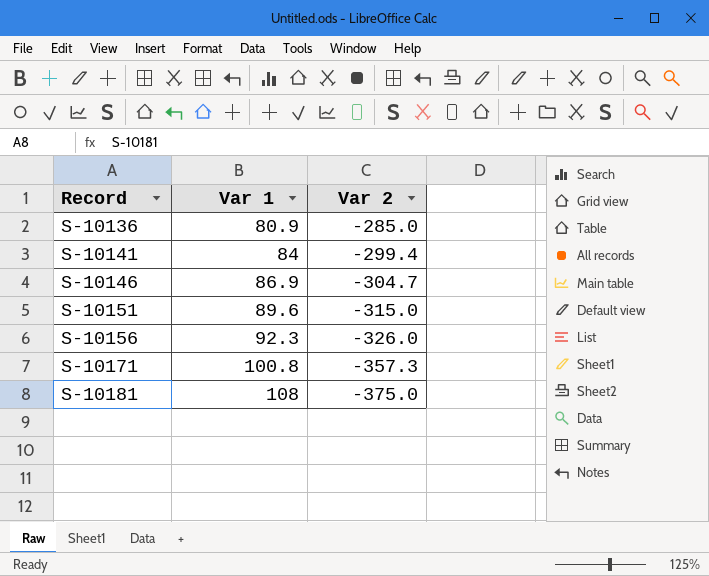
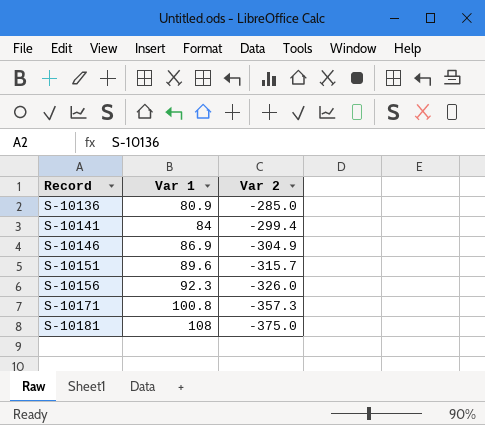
S-10146 | Var 2: -304.7 -> -304.9
S-10151 | Var 2: -315.0 -> -315.7

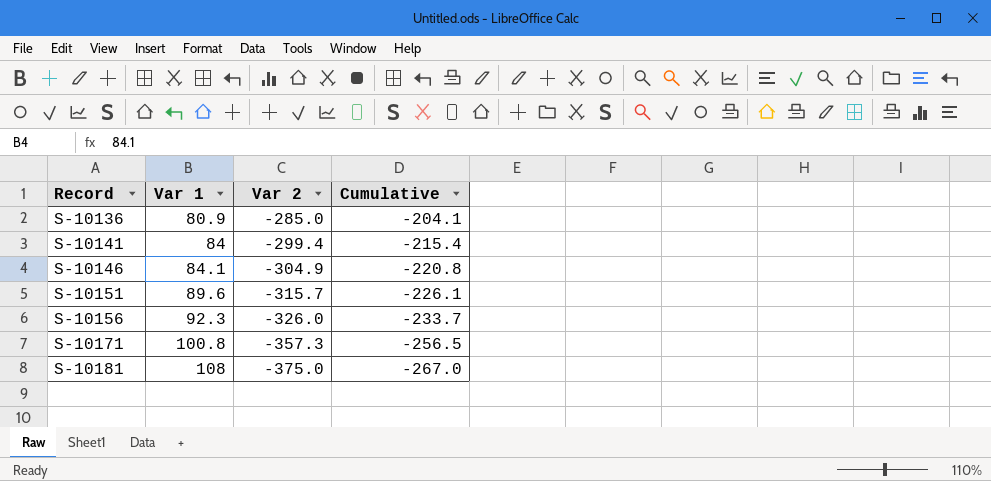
column Cumulative | formula: none -> [Var 1] + [Var 2]
S-10146 | Var 1: 86.9 -> 84.1

